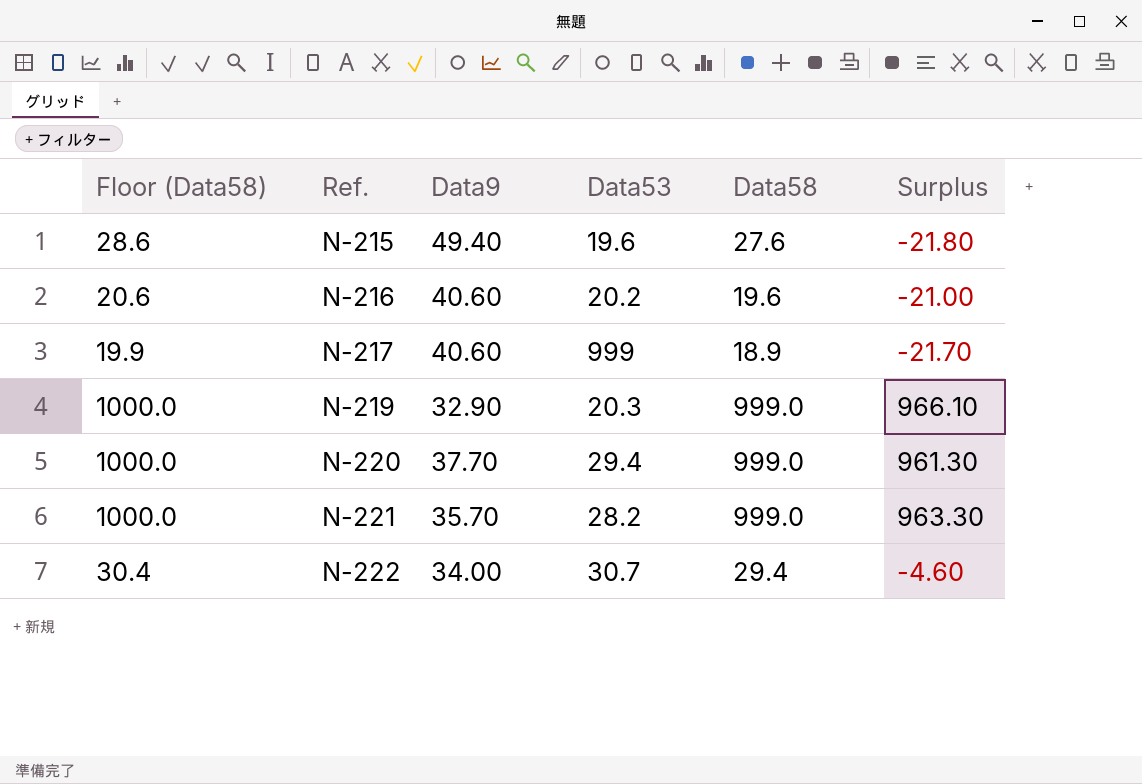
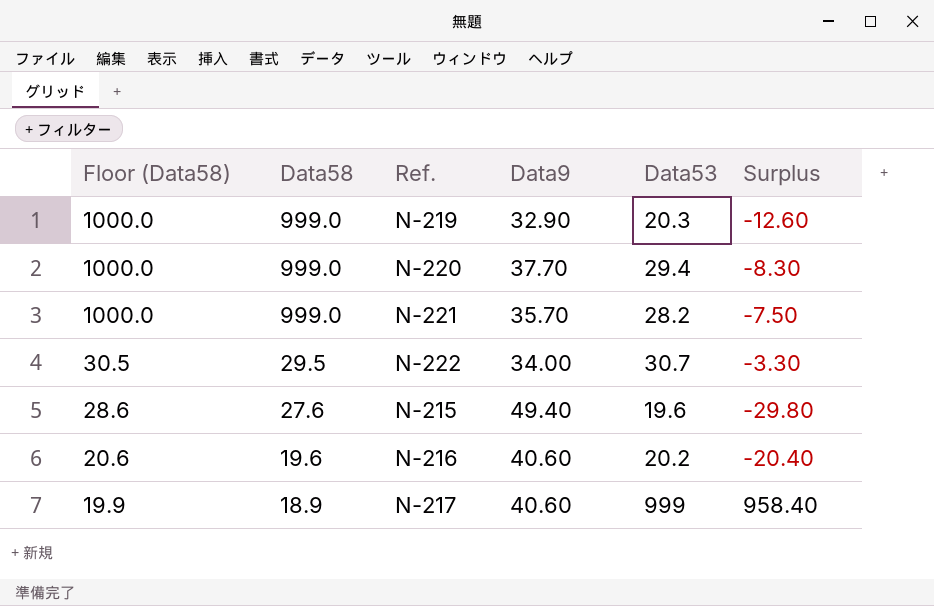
row order: Ref. ascending -> Floor (Data58) descending
column Data58 | position: 5 -> 2
column Surplus | formula: [Data58] - [Data9] -> [Data53] - [Data9]
N-222 | Floor (Data58): 30.4 -> 30.5
N-222 | Data58: 29.4 -> 29.5

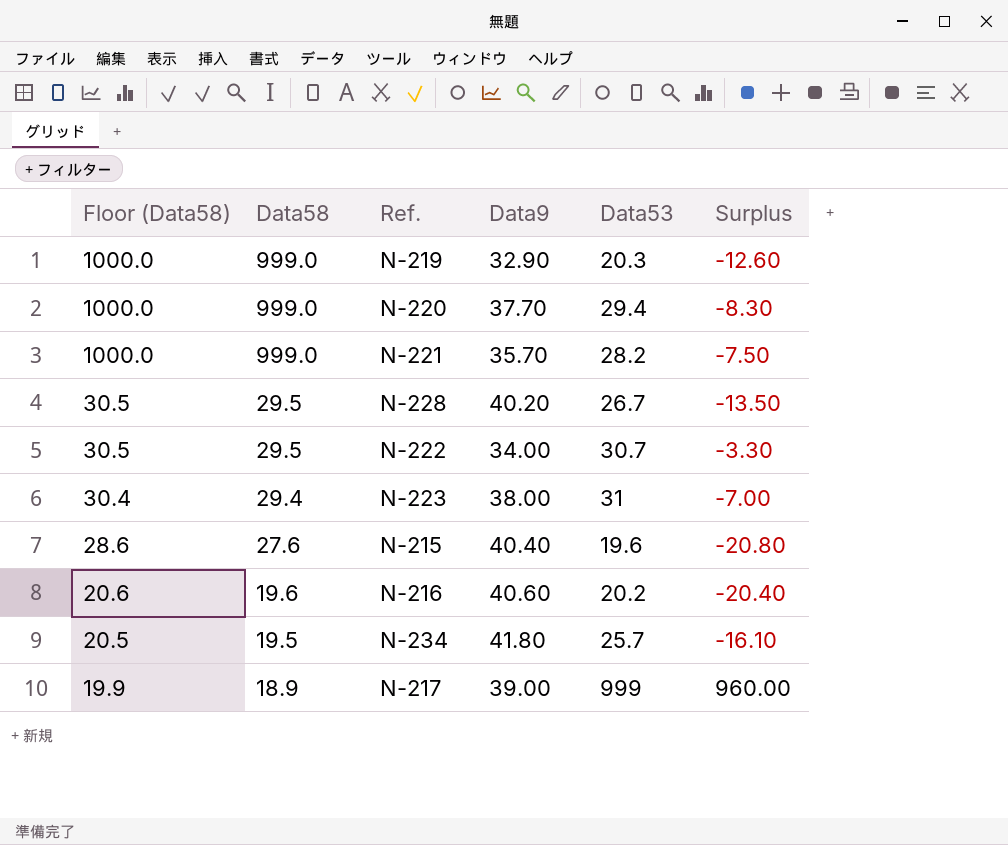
row N-228: none -> 30.5 | 29.5 | 40.20 | 26.7 | -13.50
row N-223: none -> 30.4 | 29.4 | 38.00 | 31 | -7.00
N-215 | Data9: 49.40 -> 40.40
N-215 | Surplus: -29.80 -> -20.80
row N-234: none -> 20.5 | 19.5 | 41.80 | 25.7 | -16.10
N-217 | Data9: 40.60 -> 39.00
N-217 | Surplus: 958.40 -> 960.00

